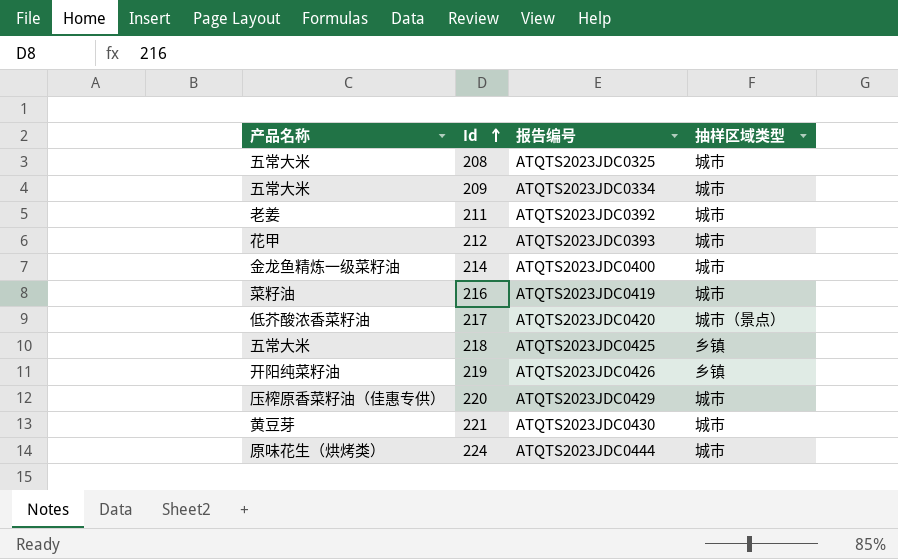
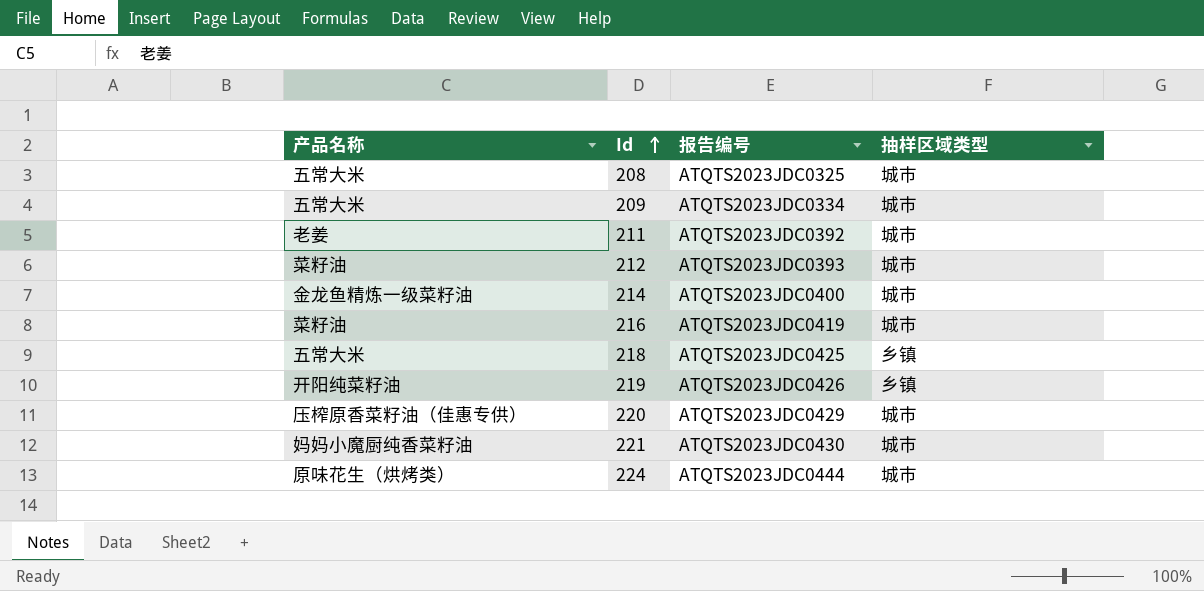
row 217: 低芥酸浓香菜籽油 | ATQTS2023JDC0420 | 城市（景点） -> none
212 | 产品名称: 花甲 -> 菜籽油
221 | 产品名称: 黄豆芽 -> 妈妈小魔厨纯香菜籽油

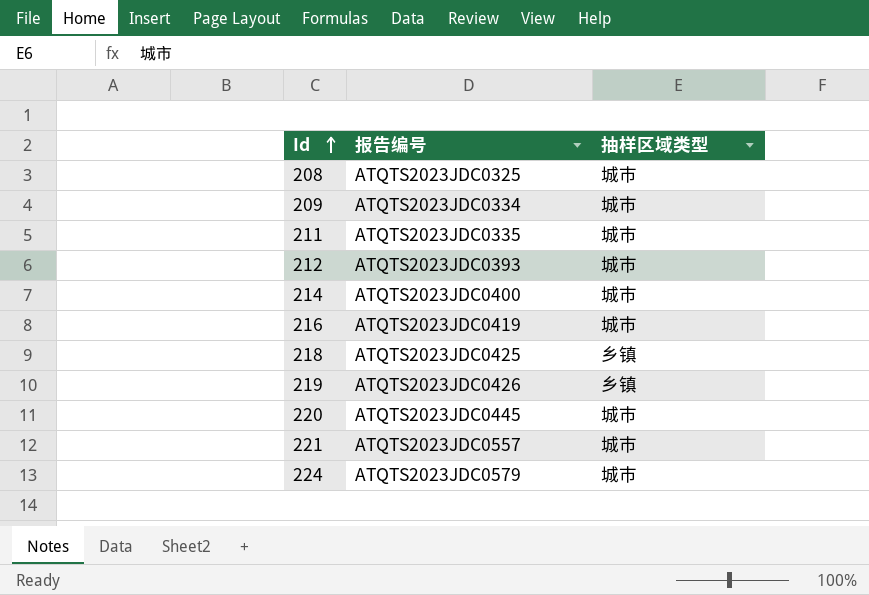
column 产品名称 | position: 1 -> none
211 | 报告编号: ATQTS2023JDC0392 -> ATQTS2023JDC0335
220 | 报告编号: ATQTS2023JDC0429 -> ATQTS2023JDC0445
221 | 报告编号: ATQTS2023JDC0430 -> ATQTS2023JDC0557
224 | 报告编号: ATQTS2023JDC0444 -> ATQTS2023JDC0579

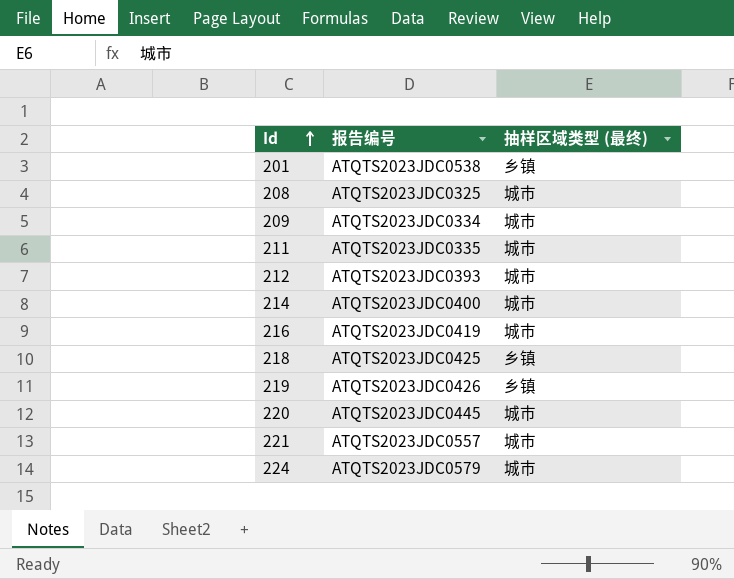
column name: 抽样区域类型 -> 抽样区域类型 (最终)
row 201: none -> ATQTS2023JDC0538 | 乡镇

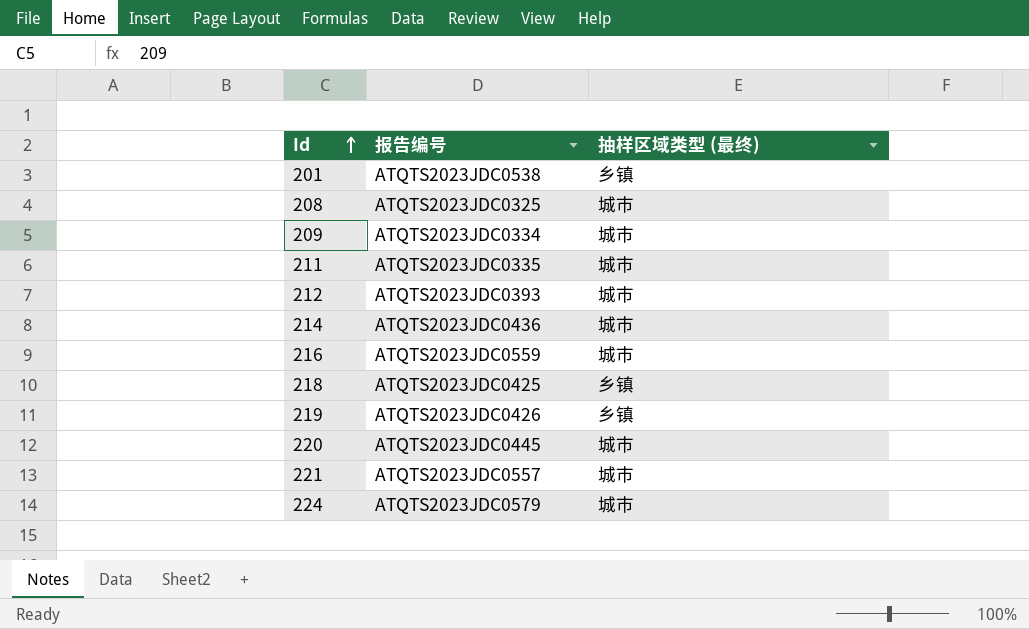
214 | 报告编号: ATQTS2023JDC0400 -> ATQTS2023JDC0436
216 | 报告编号: ATQTS2023JDC0419 -> ATQTS2023JDC0559

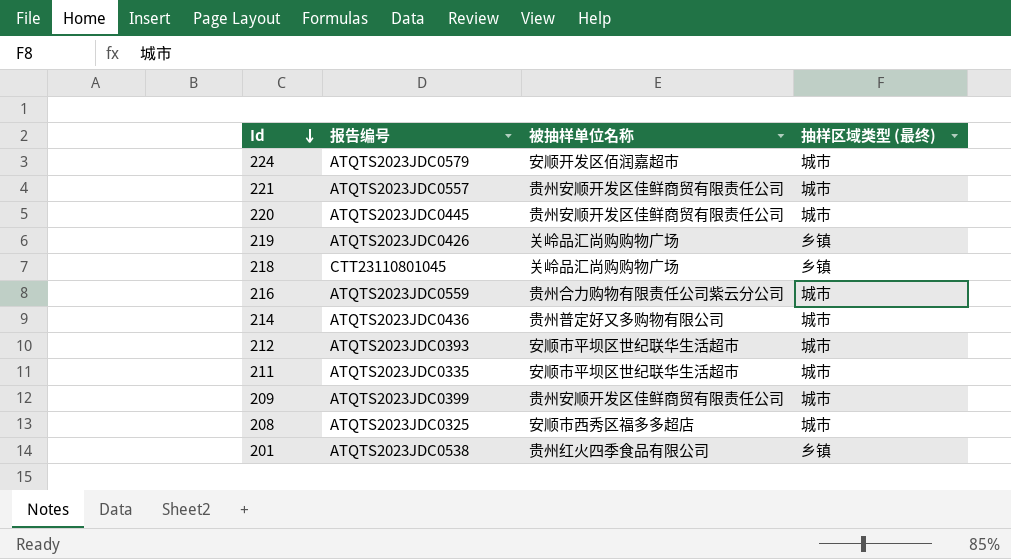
row order: Id ascending -> Id descending
column 被抽样单位名称 | position: none -> 3
218 | 报告编号: ATQTS2023JDC0425 -> CTT23110801045
209 | 报告编号: ATQTS2023JDC0334 -> ATQTS2023JDC0399

